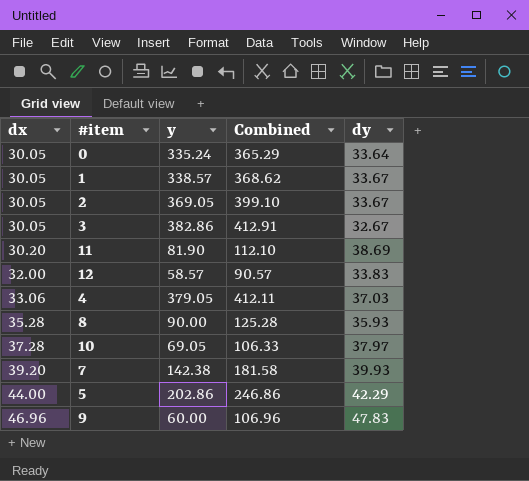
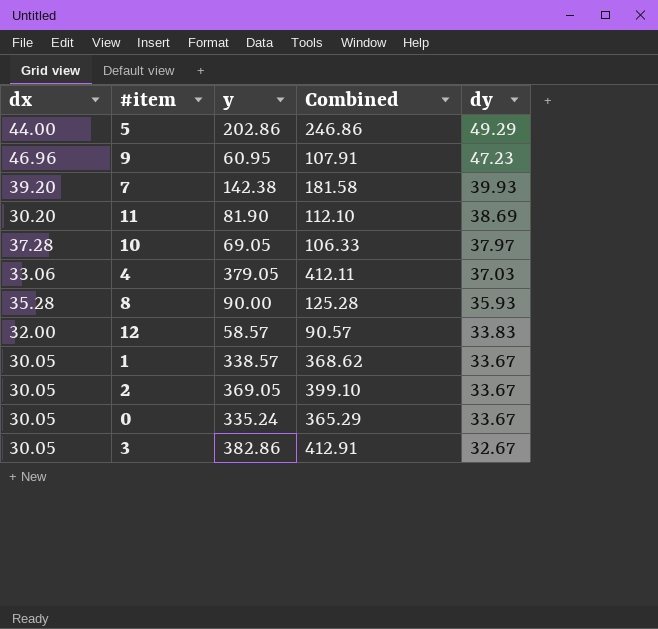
row order: dx ascending -> dy descending
5 | dy: 42.29 -> 49.29
9 | y: 60.00 -> 60.95
9 | Combined: 106.96 -> 107.91
9 | dy: 47.83 -> 47.23
0 | dy: 33.64 -> 33.67

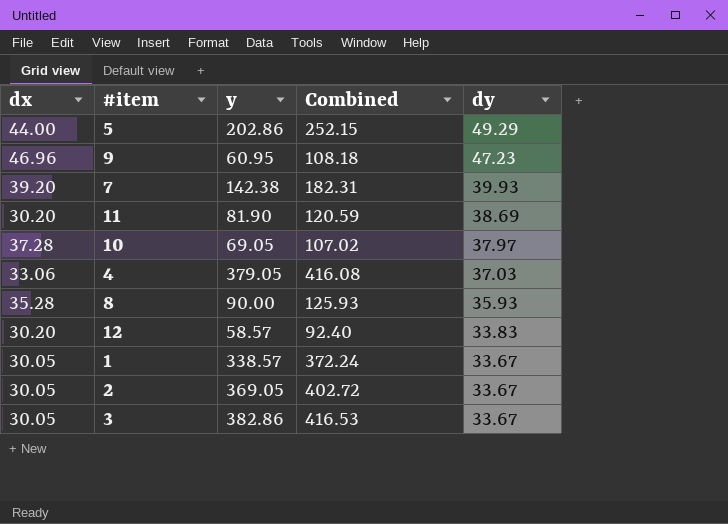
column Combined | formula: [dx] + [y] -> [y] + [dy]
row 0: 30.05 | 335.24 | 365.29 | 33.67 -> none
12 | dx: 32.00 -> 30.20
3 | dy: 32.67 -> 33.67

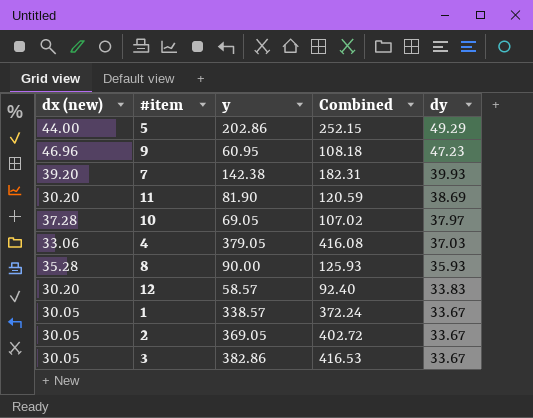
column name: dx -> dx (new)

